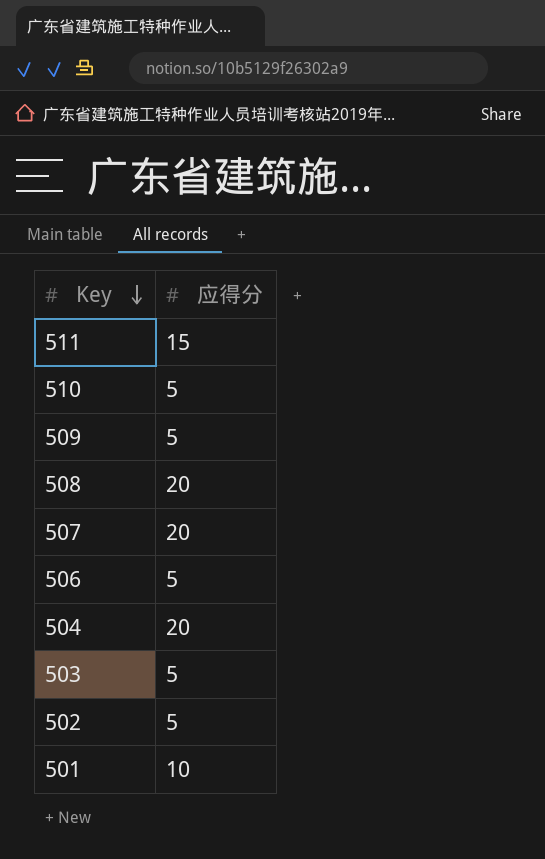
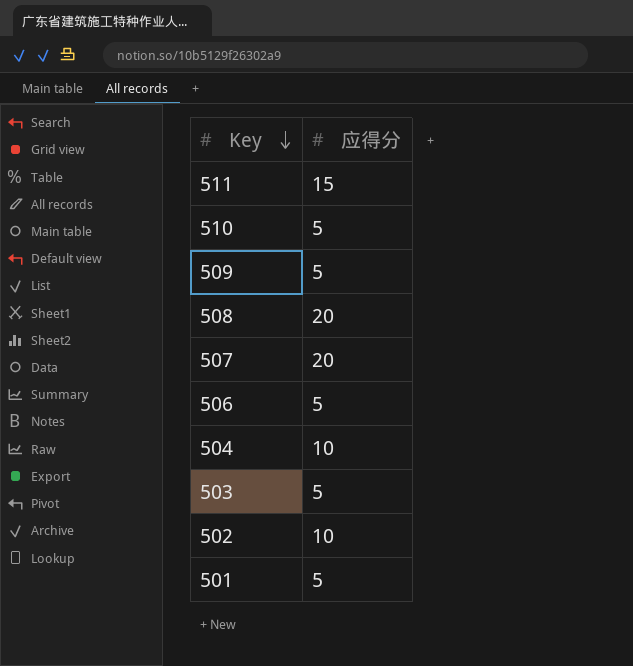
504 | 应得分: 20 -> 10
502 | 应得分: 5 -> 10
501 | 应得分: 10 -> 5

